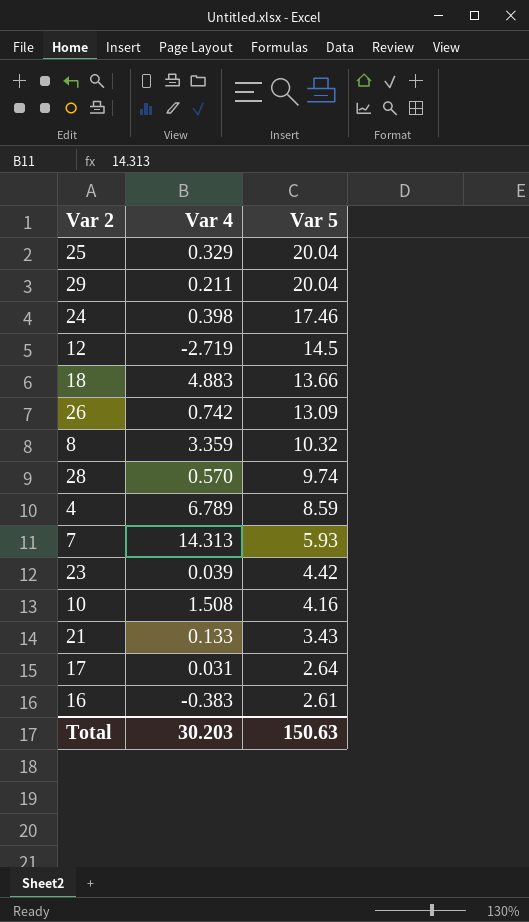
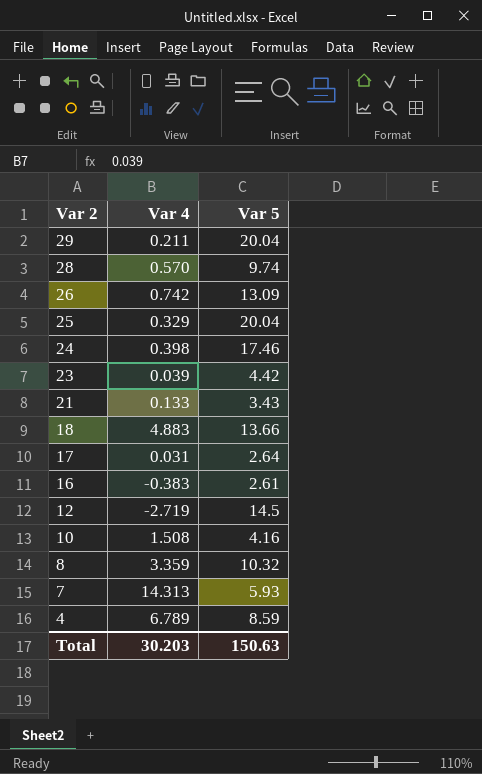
row order: Var 5 descending -> Var 2 descending

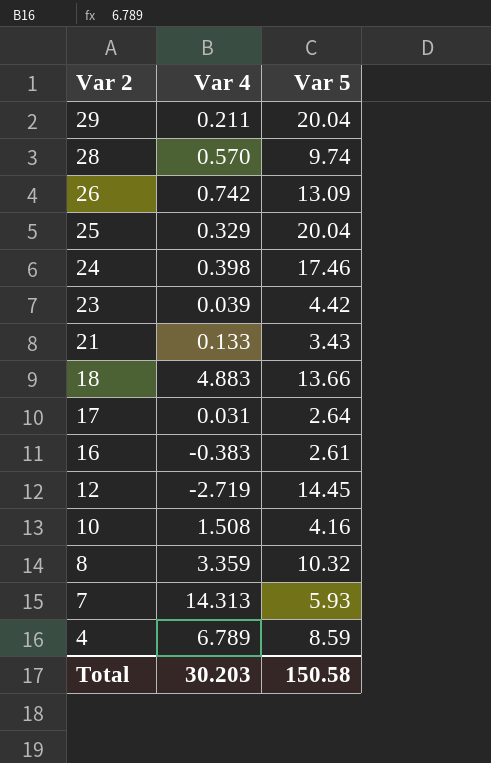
12 | Var 5: 14.5 -> 14.45
Total | Var 5: 150.63 -> 150.58

